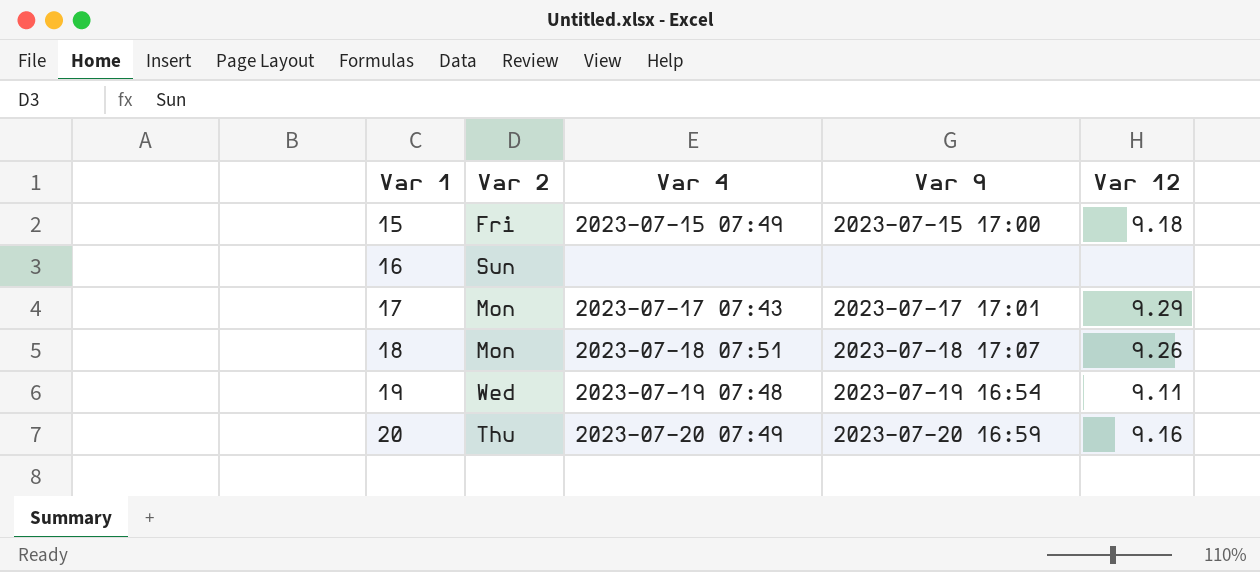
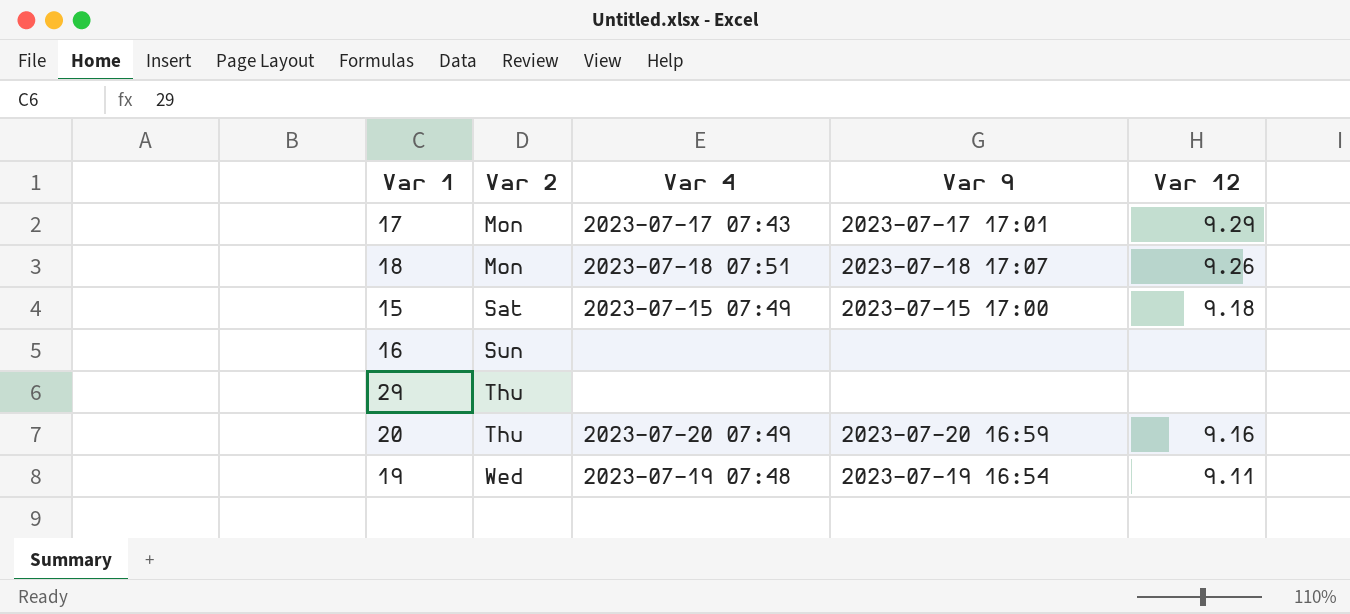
row order: Var 1 ascending -> Var 2 ascending
15 | Var 2: Fri -> Sat
row 29: none -> Thu | none | none | none

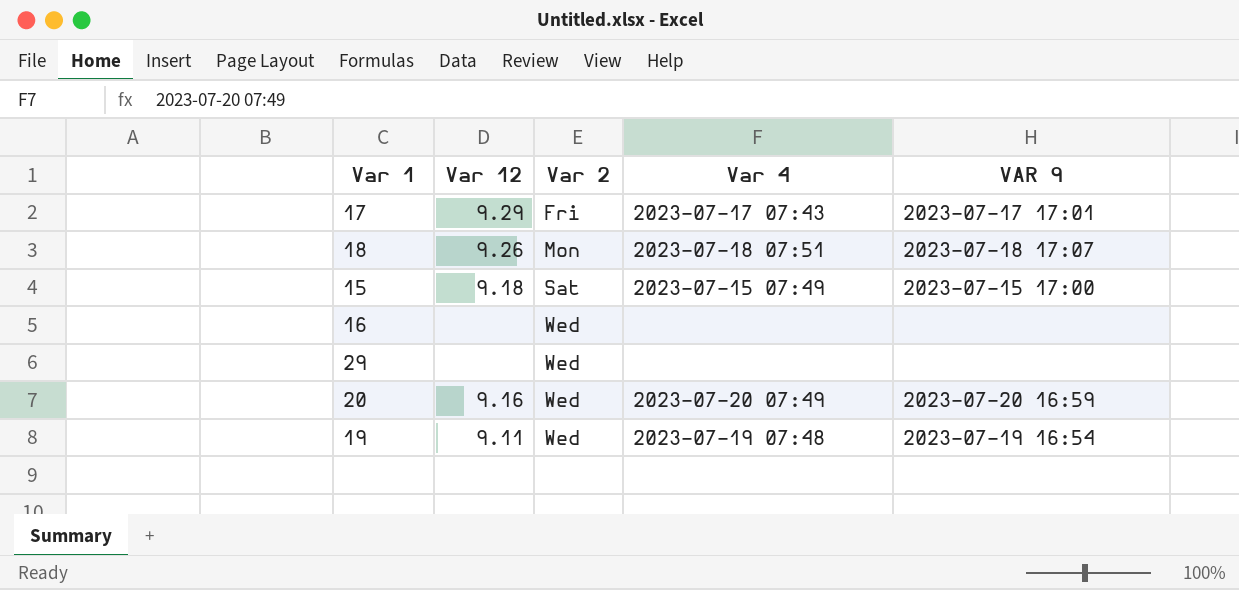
column Var 12 | position: 5 -> 2
column name: Var 9 -> VAR 9
17 | Var 2: Mon -> Fri
16 | Var 2: Sun -> Wed
29 | Var 2: Thu -> Wed
20 | Var 2: Thu -> Wed

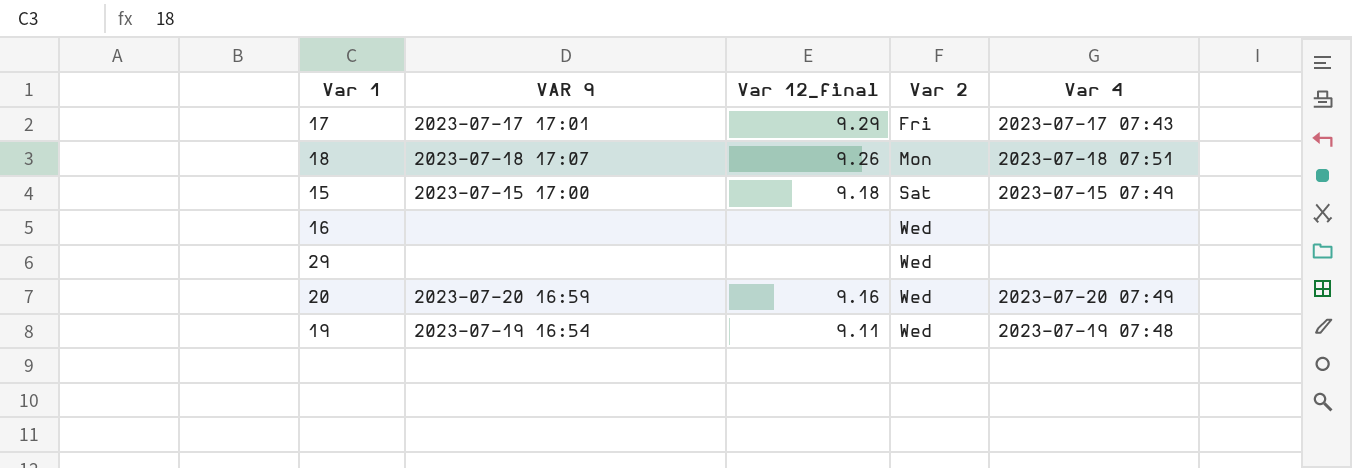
column VAR 9 | position: 5 -> 2
column name: Var 12 -> Var 12_final

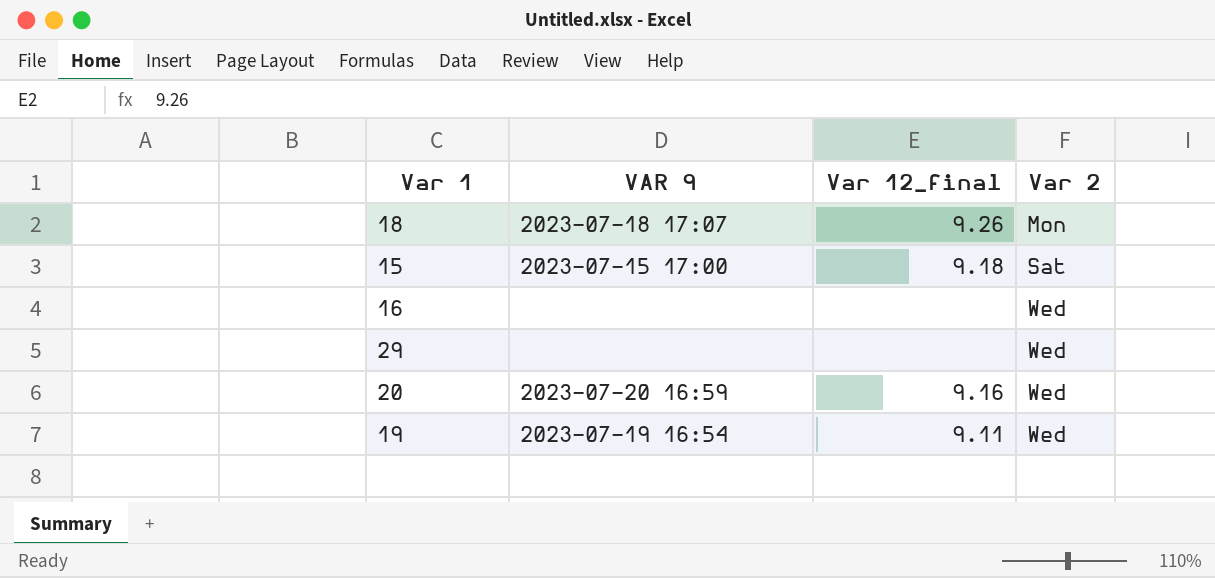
column Var 4 | position: 5 -> none
row 17: 2023-07-17 17:01 | 9.29 | Fri | 2023-07-17 07:43 -> none

